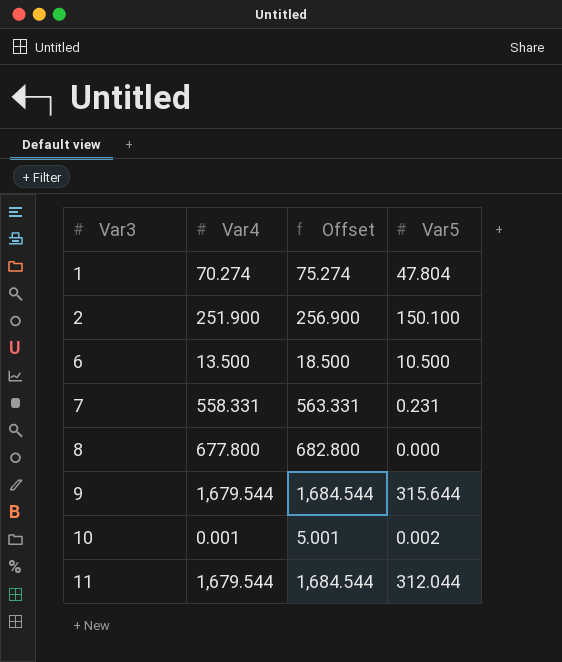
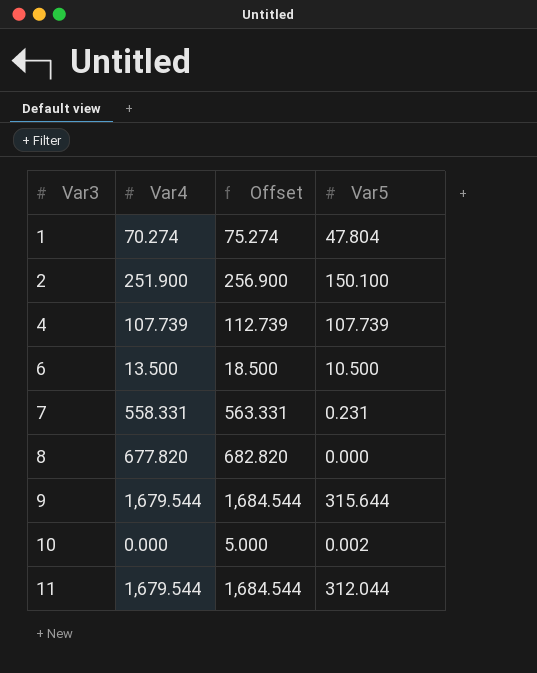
row 4: none -> 107.739 | 112.739 | 107.739
8 | Var4: 677.800 -> 677.820
8 | Offset: 682.800 -> 682.820
10 | Var4: 0.001 -> 0.000
10 | Offset: 5.001 -> 5.000

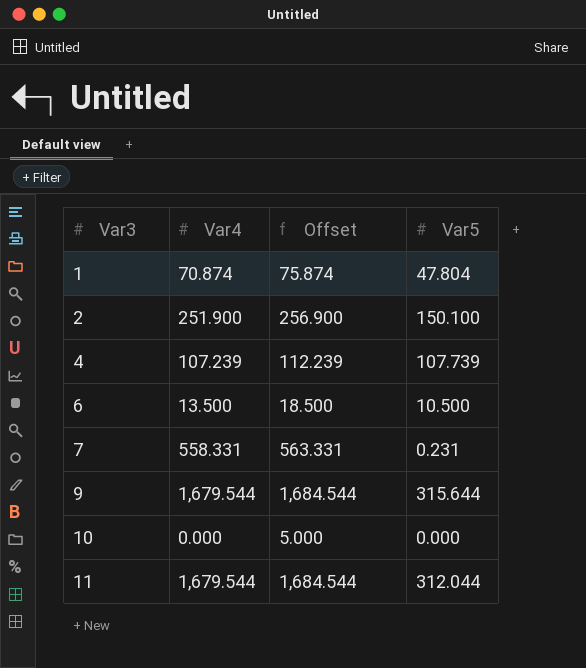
row 8: 677.820 | 682.820 | 0.000 -> none
1 | Var4: 70.274 -> 70.874
1 | Offset: 75.274 -> 75.874
4 | Var4: 107.739 -> 107.239
4 | Offset: 112.739 -> 112.239
10 | Var5: 0.002 -> 0.000

